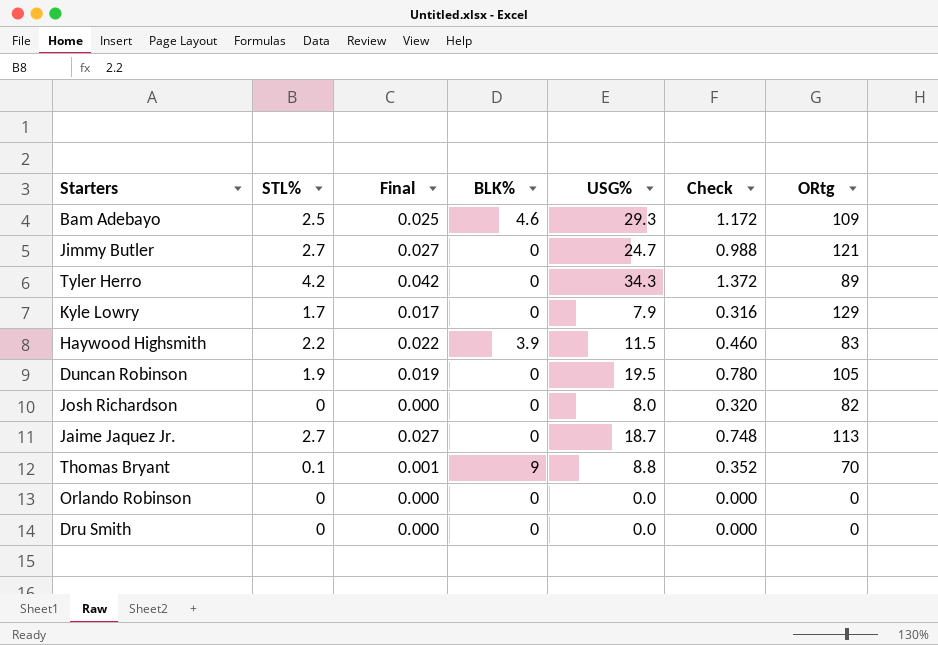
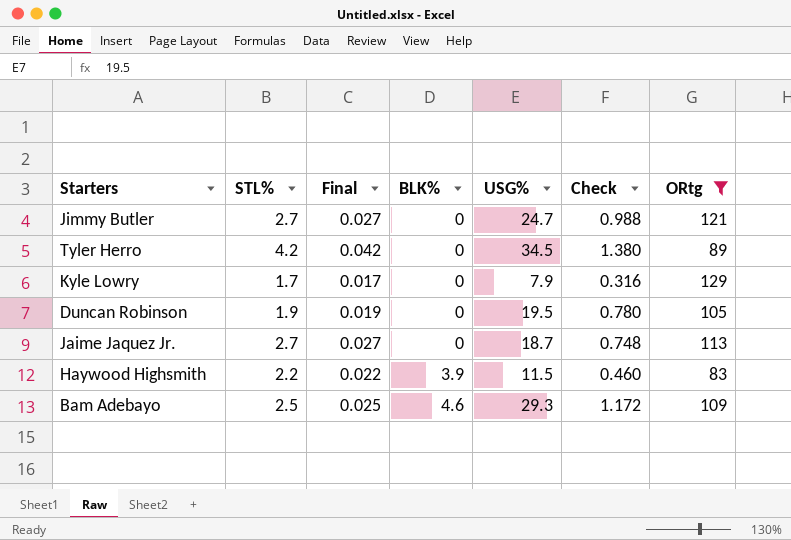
filter: none -> ORtg >= 83
row order: none -> BLK% ascending
Tyler Herro | USG%: 34.3 -> 34.5
Tyler Herro | Check: 1.372 -> 1.380

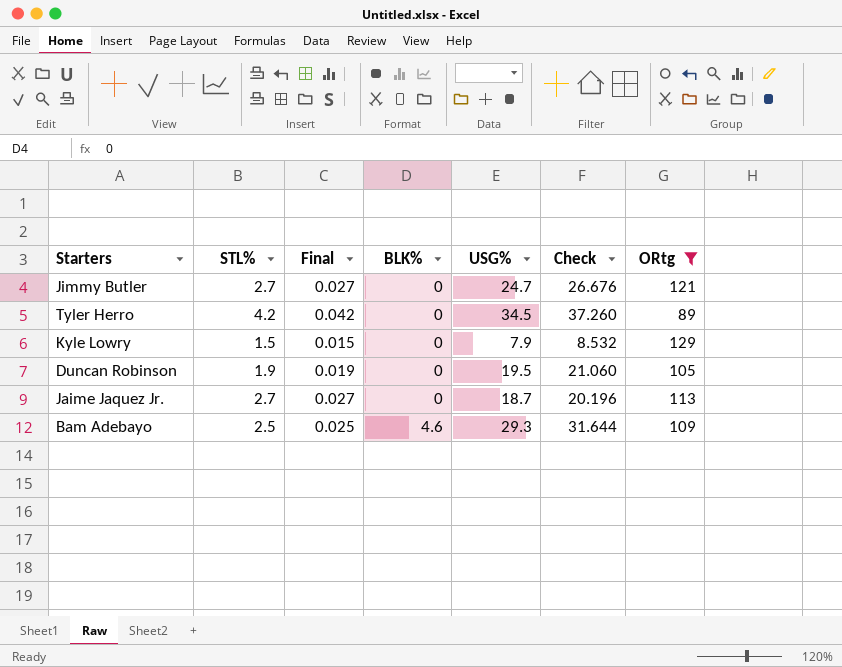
column Check | formula: [USG%] * 0.04 -> [USG%] * 1.08
row Haywood Highsmith: 2.2 | 0.022 | 3.9 | 11.5 | 0.460 | 83 -> none
Kyle Lowry | STL%: 1.7 -> 1.5
Kyle Lowry | Final: 0.017 -> 0.015

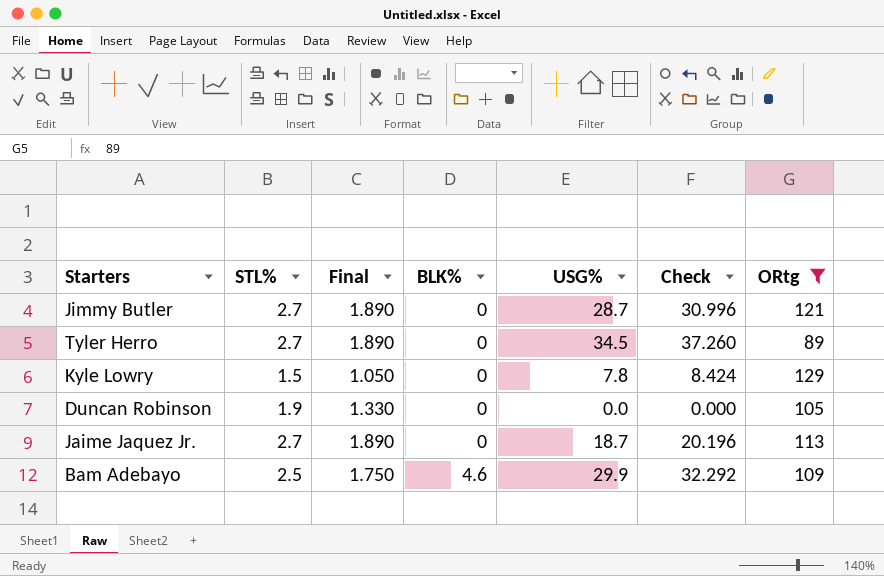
column Final | formula: [STL%] * 0.01 -> [STL%] * 0.7
Jimmy Butler | USG%: 24.7 -> 28.7
Jimmy Butler | Check: 26.676 -> 30.996
Tyler Herro | STL%: 4.2 -> 2.7
Kyle Lowry | USG%: 7.9 -> 7.8
Kyle Lowry | Check: 8.532 -> 8.424
Duncan Robinson | USG%: 19.5 -> 0.0
Duncan Robinson | Check: 21.060 -> 0.000
Bam Adebayo | USG%: 29.3 -> 29.9
Bam Adebayo | Check: 31.644 -> 32.292

